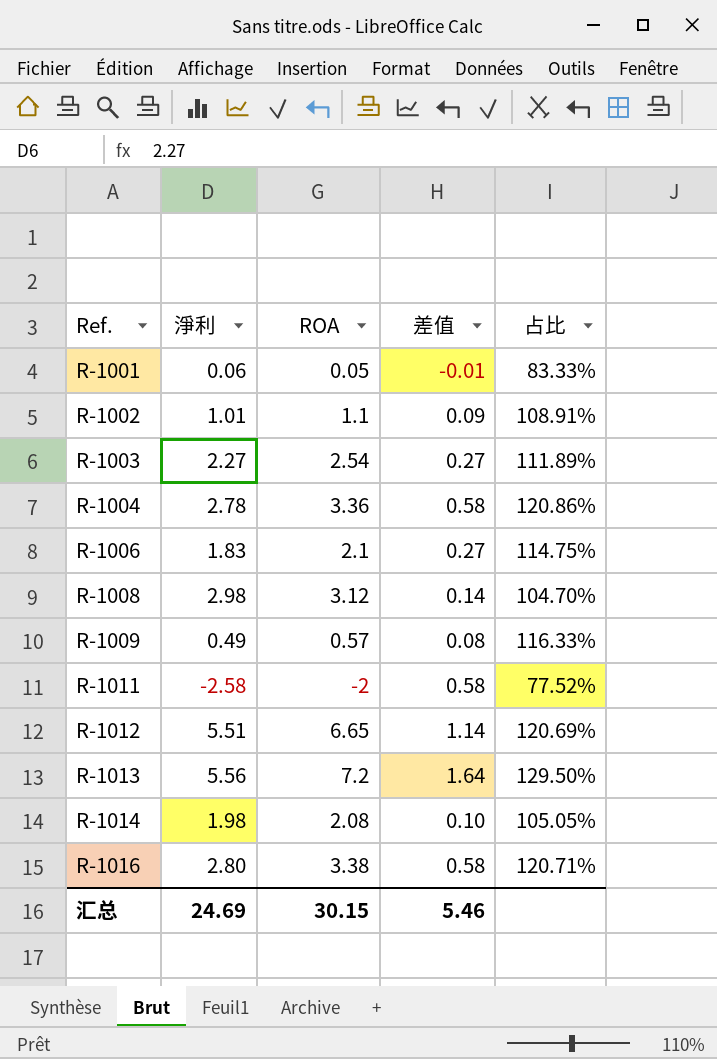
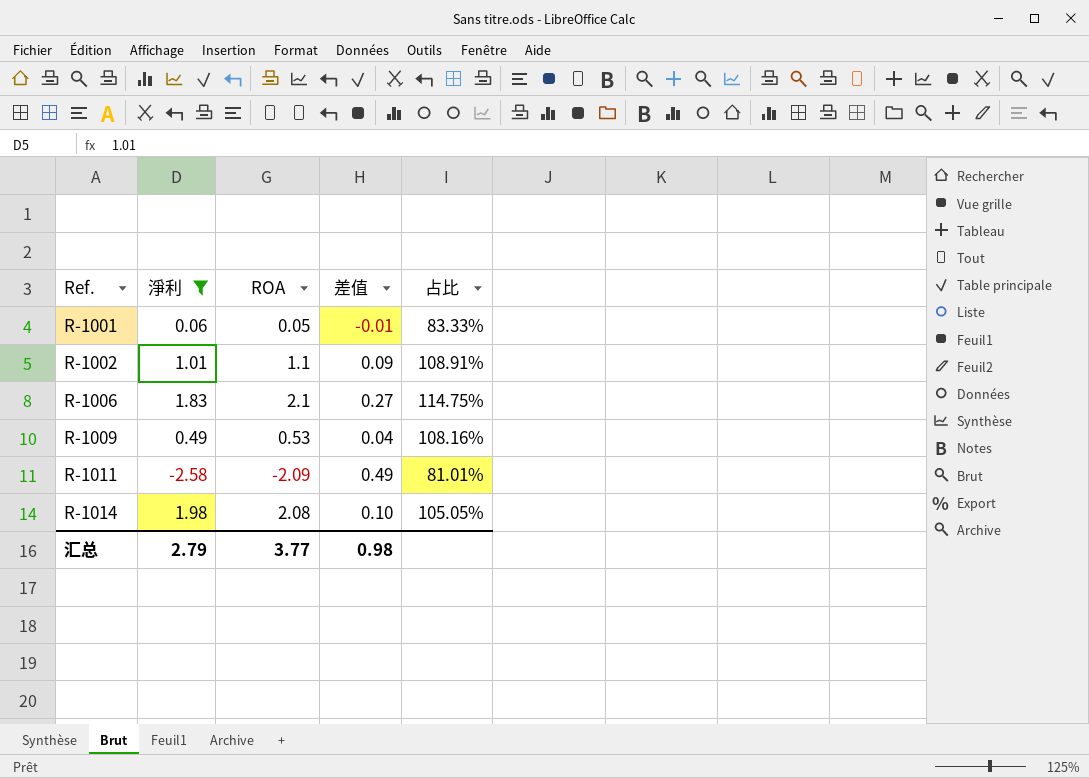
filter: none -> 淨利 <= 1.98
R-1009 | ROA: 0.57 -> 0.53
R-1009 | 差值: 0.08 -> 0.04
R-1009 | 占比: 116.33% -> 108.16%
R-1011 | ROA: -2 -> -2.09
R-1011 | 差值: 0.58 -> 0.49
R-1011 | 占比: 77.52% -> 81.01%
汇总 | 淨利: 24.69 -> 2.79
汇总 | ROA: 30.15 -> 3.77
汇总 | 差值: 5.46 -> 0.98

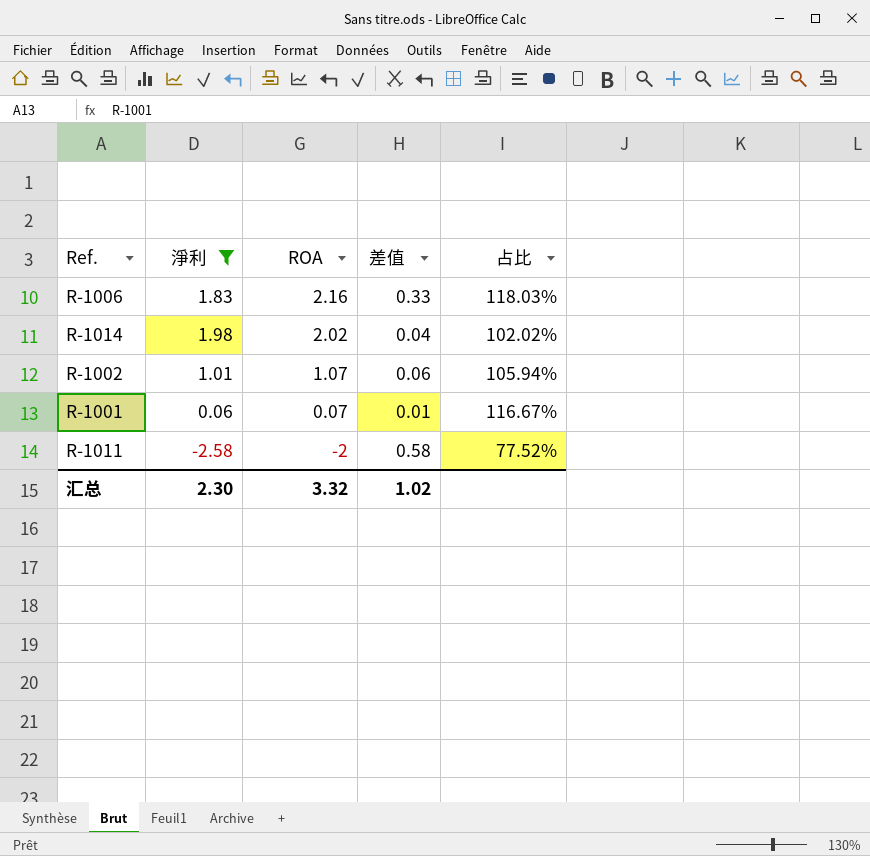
row order: Ref. ascending -> ROA descending
row R-1009: 0.49 | 0.53 | 0.04 | 108.16% -> none
R-1006 | ROA: 2.1 -> 2.16
R-1006 | 差值: 0.27 -> 0.33
R-1006 | 占比: 114.75% -> 118.03%
R-1014 | ROA: 2.08 -> 2.02
R-1014 | 差值: 0.10 -> 0.04
R-1014 | 占比: 105.05% -> 102.02%
R-1002 | ROA: 1.1 -> 1.07
R-1002 | 差值: 0.09 -> 0.06
R-1002 | 占比: 108.91% -> 105.94%
R-1001 | ROA: 0.05 -> 0.07
R-1001 | 差值: -0.01 -> 0.01
R-1001 | 占比: 83.33% -> 116.67%
R-1011 | ROA: -2.09 -> -2
R-1011 | 差值: 0.49 -> 0.58
R-1011 | 占比: 81.01% -> 77.52%
汇总 | 淨利: 2.79 -> 2.30
汇总 | ROA: 3.77 -> 3.32
汇总 | 差值: 0.98 -> 1.02

